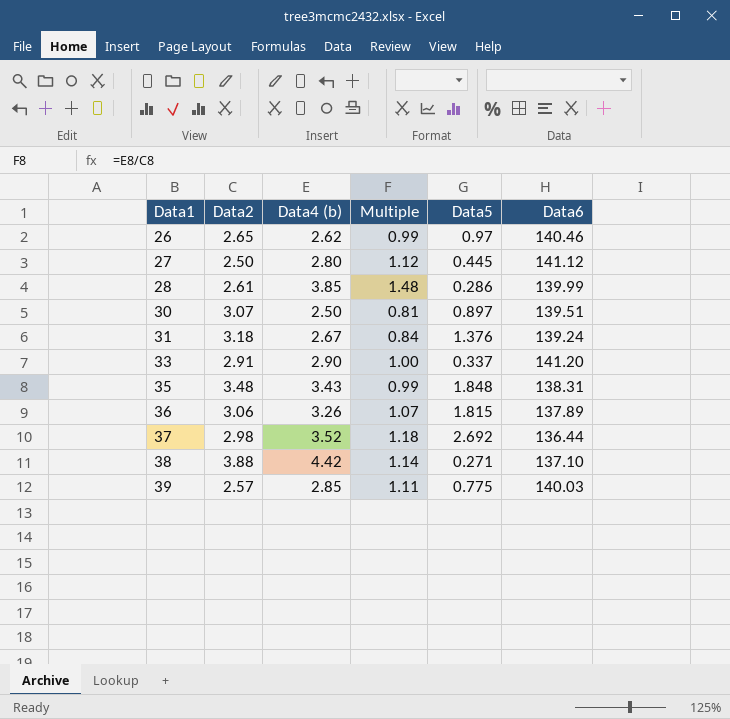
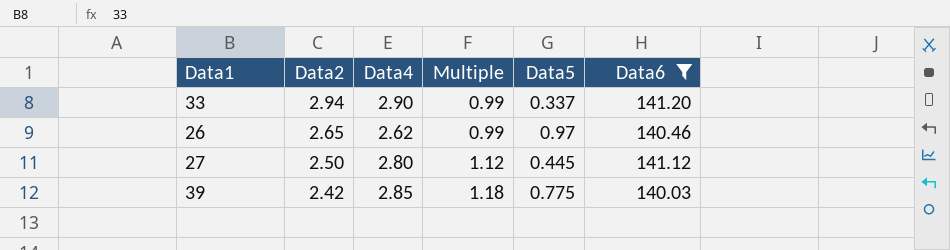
filter: none -> Data6 >= 140.03
row order: Data1 ascending -> Data2 descending
column name: Data4 (b) -> Data4
33 | Data2: 2.91 -> 2.94
33 | Multiple: 1.00 -> 0.99
39 | Data2: 2.57 -> 2.42
39 | Multiple: 1.11 -> 1.18

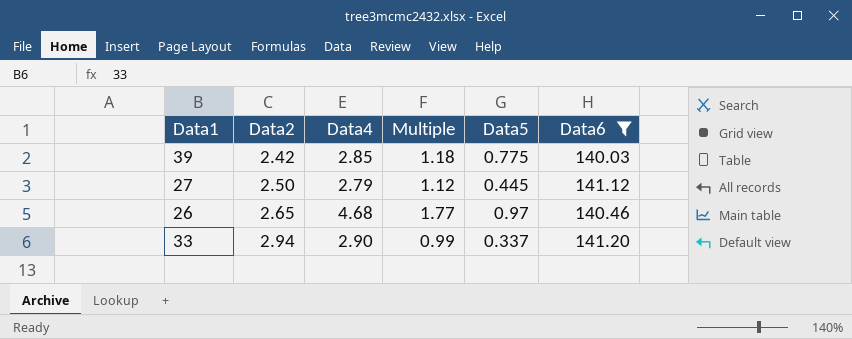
row order: Data2 descending -> Data2 ascending
27 | Data4: 2.80 -> 2.79
26 | Data4: 2.62 -> 4.68
26 | Multiple: 0.99 -> 1.77

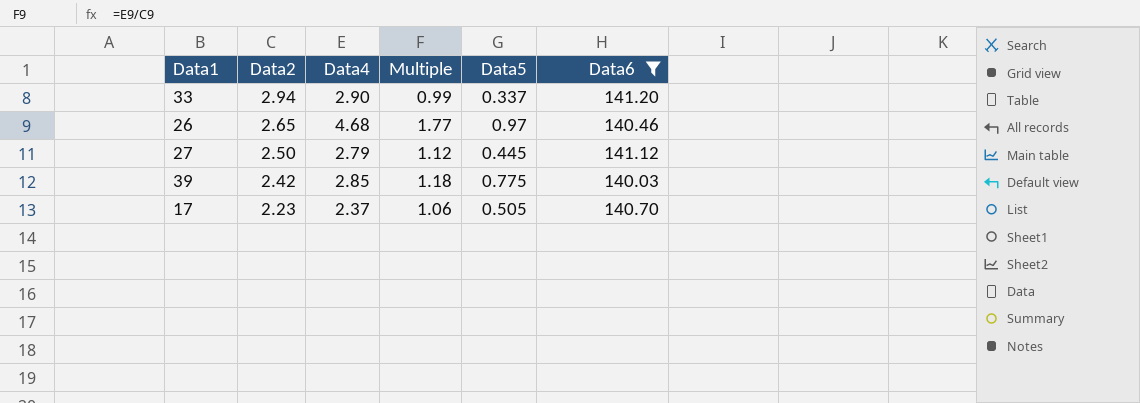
row order: Data2 ascending -> Data2 descending
row 17: none -> 2.23 | 2.37 | 1.06 | 0.505 | 140.70

